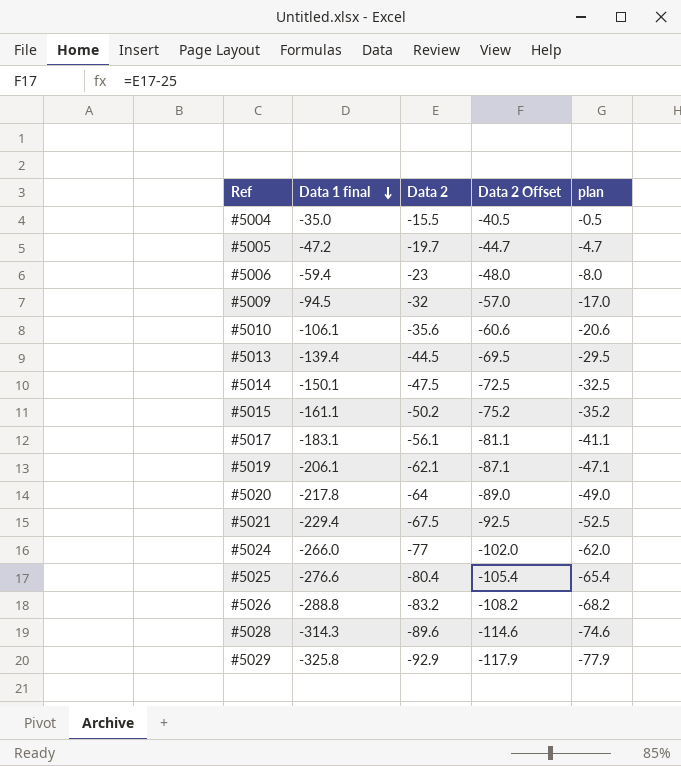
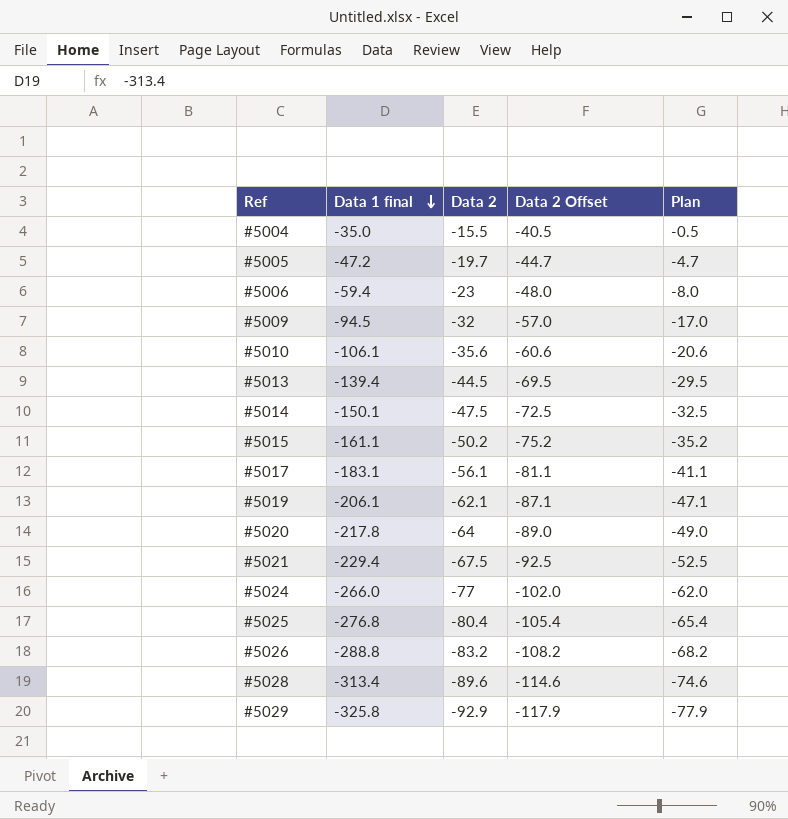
column name: plan -> Plan
#5025 | Data 1 final: -276.6 -> -276.8
#5028 | Data 1 final: -314.3 -> -313.4

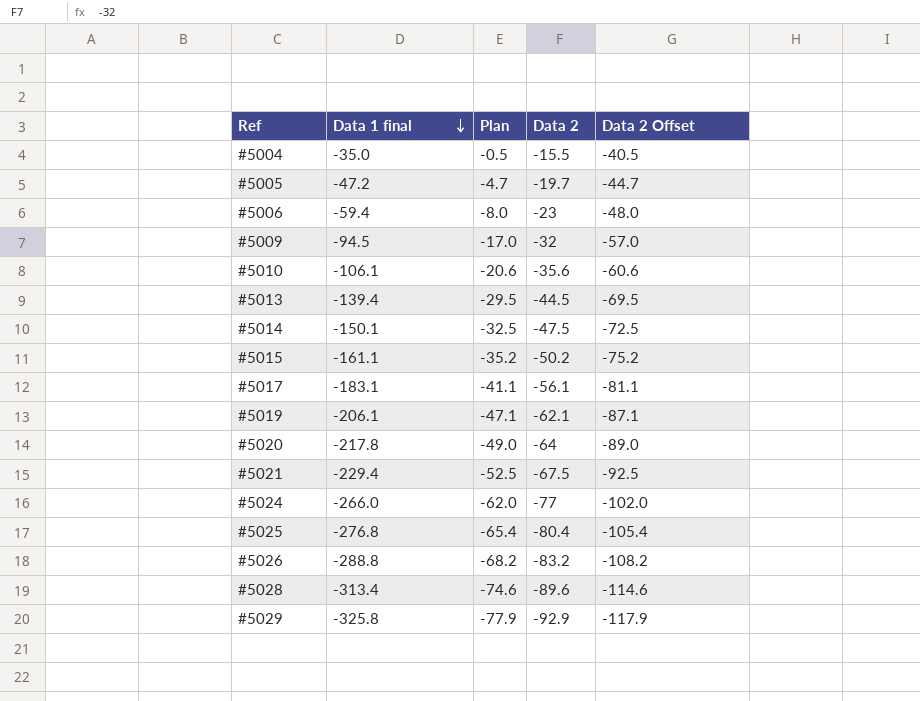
column Plan | position: 5 -> 3

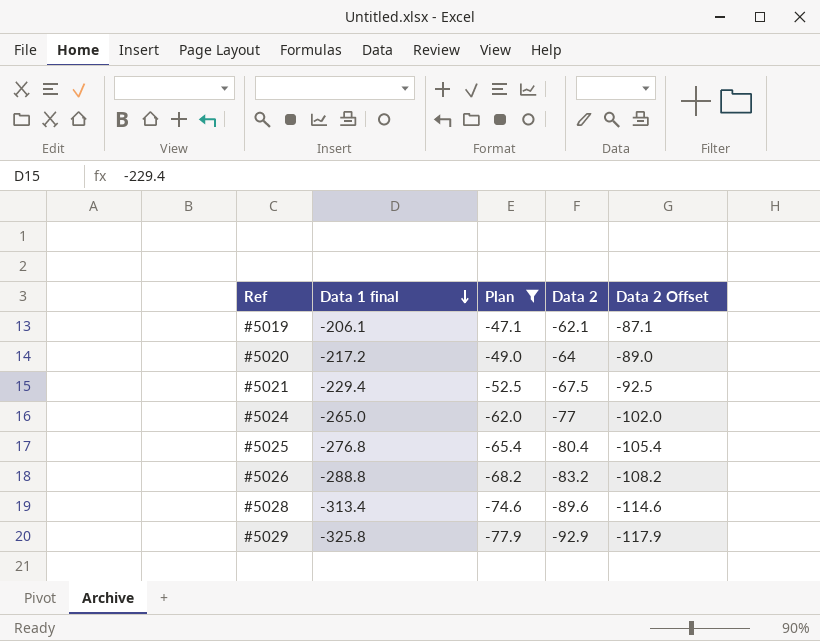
filter: none -> Plan <= -47.1
#5020 | Data 1 final: -217.8 -> -217.2
#5024 | Data 1 final: -266.0 -> -265.0

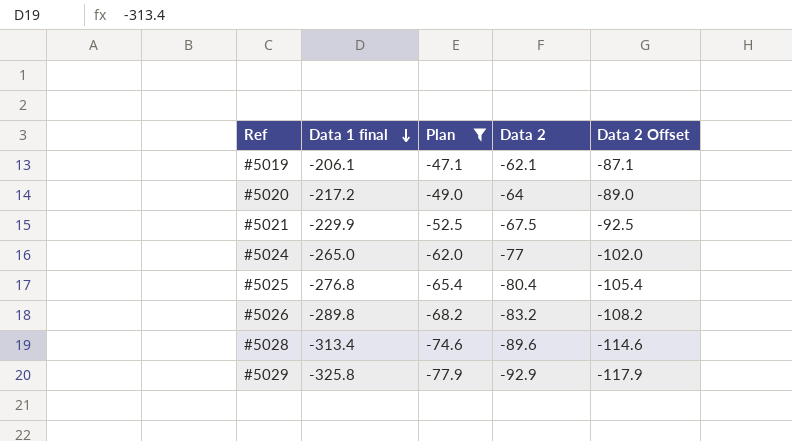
#5021 | Data 1 final: -229.4 -> -229.9
#5026 | Data 1 final: -288.8 -> -289.8

